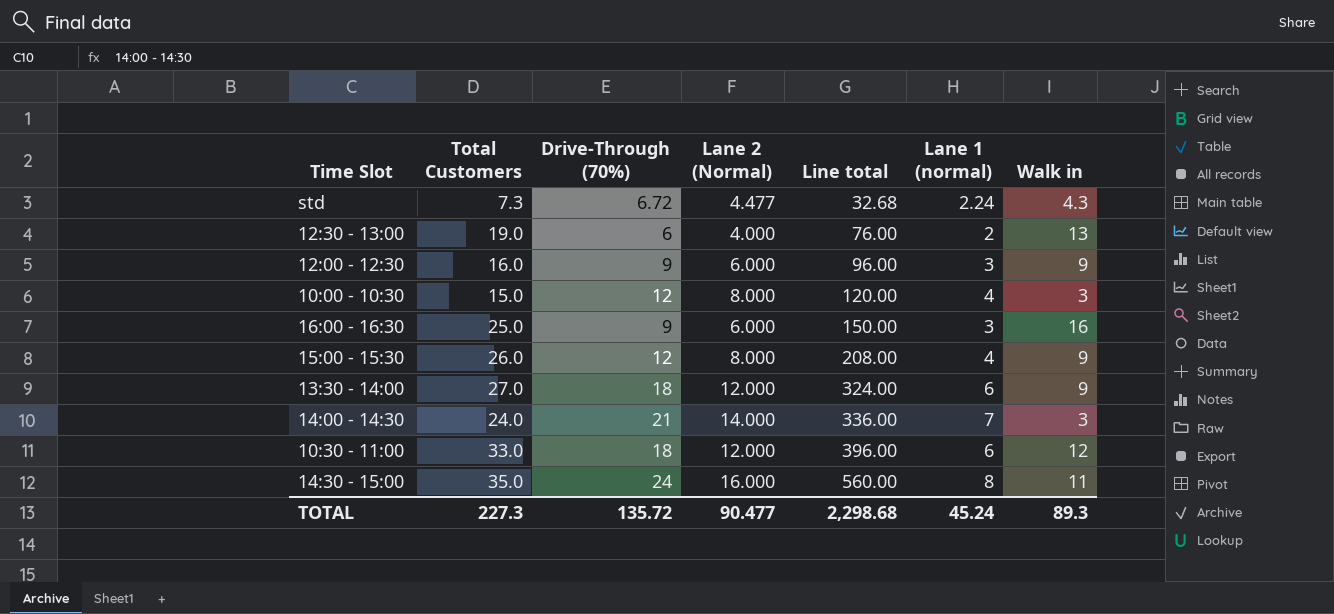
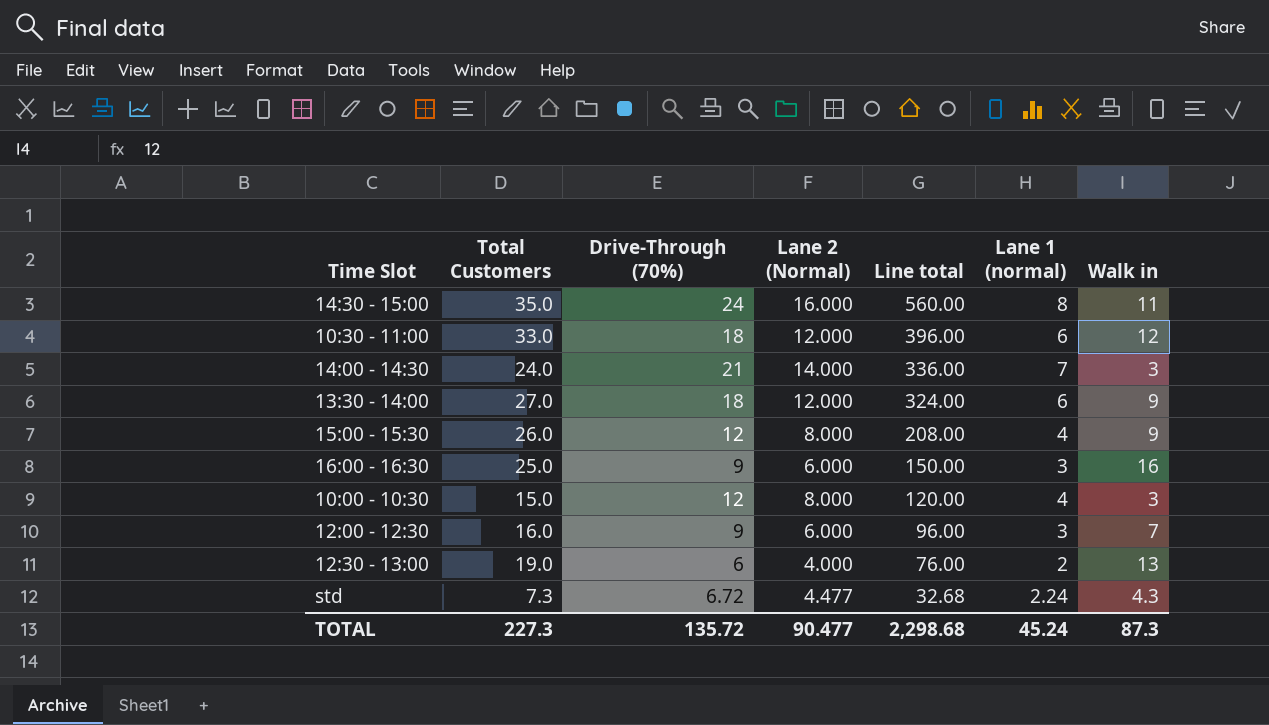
row order: Line total ascending -> Line total descending
12:00 - 12:30 | Walk in: 9 -> 7
TOTAL | Walk in: 89.3 -> 87.3

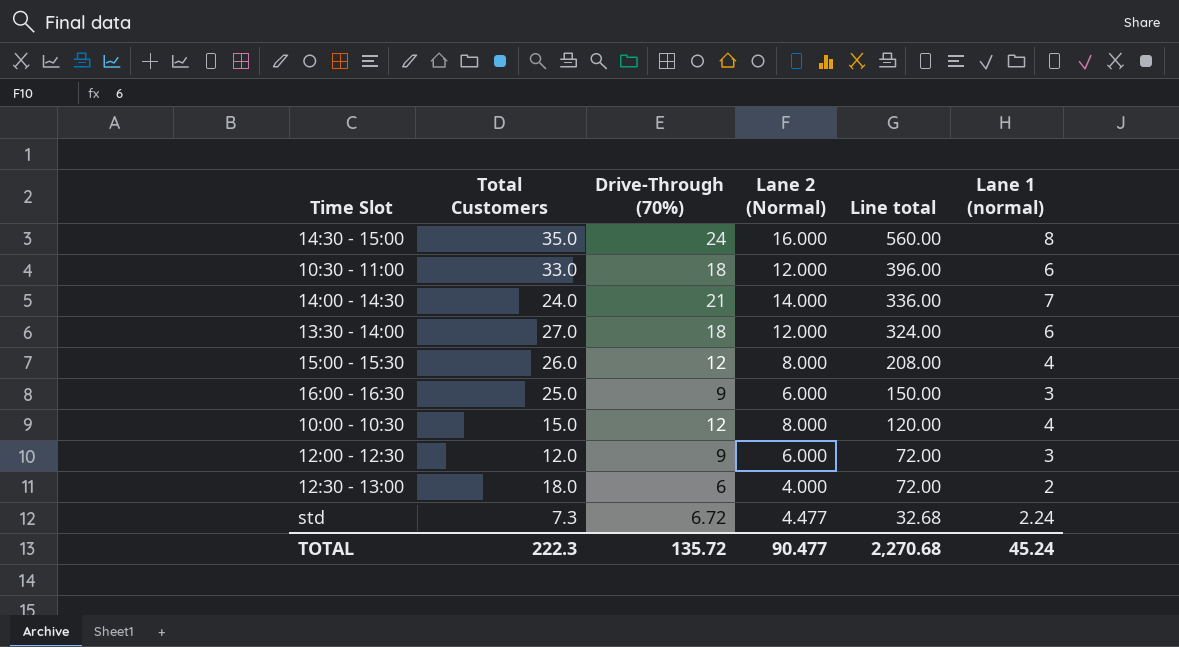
column Walk in | position: 7 -> none
12:00 - 12:30 | Total Customers: 16.0 -> 12.0
12:00 - 12:30 | Line total: 96.00 -> 72.00
12:30 - 13:00 | Total Customers: 19.0 -> 18.0
12:30 - 13:00 | Line total: 76.00 -> 72.00
TOTAL | Total Customers: 227.3 -> 222.3
TOTAL | Line total: 2,298.68 -> 2,270.68

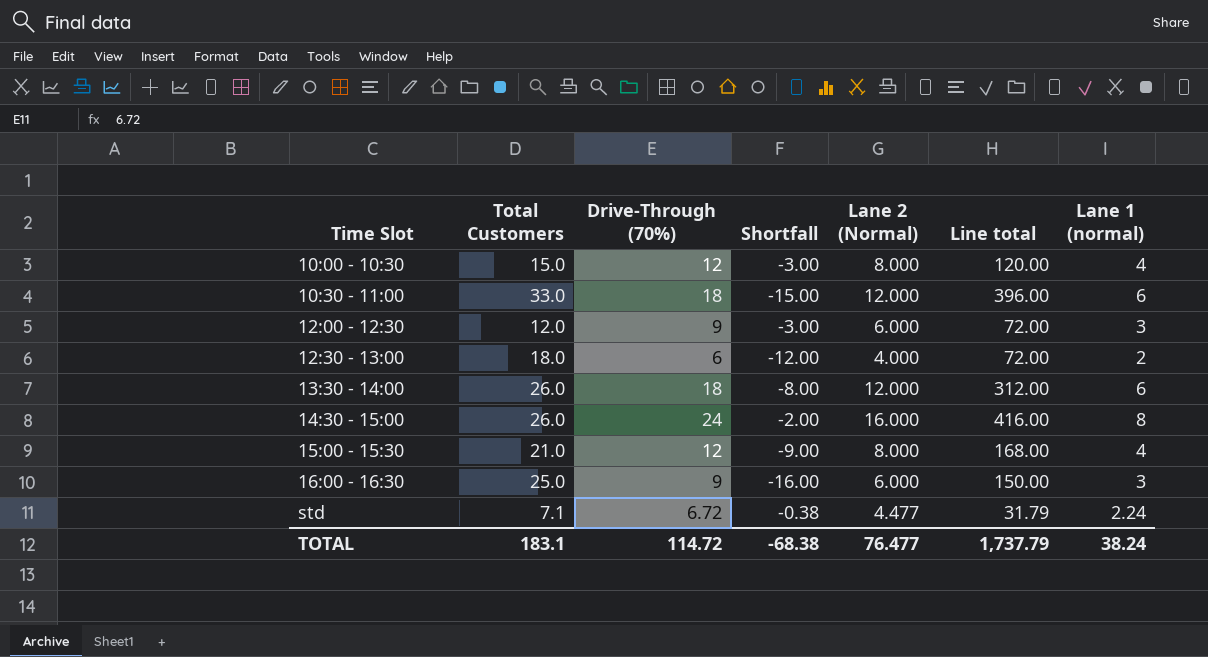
row order: Line total descending -> Time Slot ascending
column Shortfall | formula: none -> [Drive-Through (70%)] - [Total Customers]
row 14:00 - 14:30: 24.0 | 21 | 14.000 | 336.00 | 7 -> none
13:30 - 14:00 | Total Customers: 27.0 -> 26.0
13:30 - 14:00 | Line total: 324.00 -> 312.00
14:30 - 15:00 | Total Customers: 35.0 -> 26.0
14:30 - 15:00 | Line total: 560.00 -> 416.00
15:00 - 15:30 | Total Customers: 26.0 -> 21.0
15:00 - 15:30 | Line total: 208.00 -> 168.00
std | Total Customers: 7.3 -> 7.1
std | Line total: 32.68 -> 31.79
TOTAL | Total Customers: 222.3 -> 183.1
TOTAL | Drive-Through (70%): 135.72 -> 114.72
TOTAL | Lane 2 (Normal): 90.477 -> 76.477
TOTAL | Line total: 2,270.68 -> 1,737.79
TOTAL | Lane 1 (normal): 45.24 -> 38.24

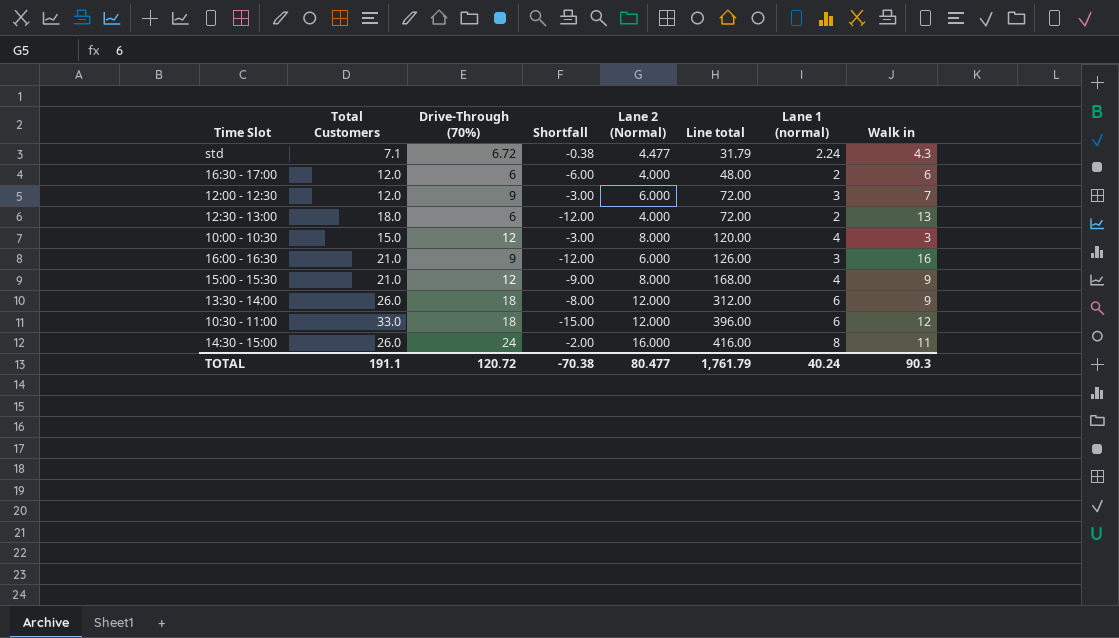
row order: Time Slot ascending -> Line total ascending
column Walk in | position: none -> 8
row 16:30 - 17:00: none -> 12.0 | 6 | -6.00 | 4.000 | 48.00 | 2 | 6
16:00 - 16:30 | Total Customers: 25.0 -> 21.0
16:00 - 16:30 | Shortfall: -16.00 -> -12.00
16:00 - 16:30 | Line total: 150.00 -> 126.00
TOTAL | Total Customers: 183.1 -> 191.1
TOTAL | Drive-Through (70%): 114.72 -> 120.72
TOTAL | Shortfall: -68.38 -> -70.38
TOTAL | Lane 2 (Normal): 76.477 -> 80.477
TOTAL | Line total: 1,737.79 -> 1,761.79
TOTAL | Lane 1 (normal): 38.24 -> 40.24

